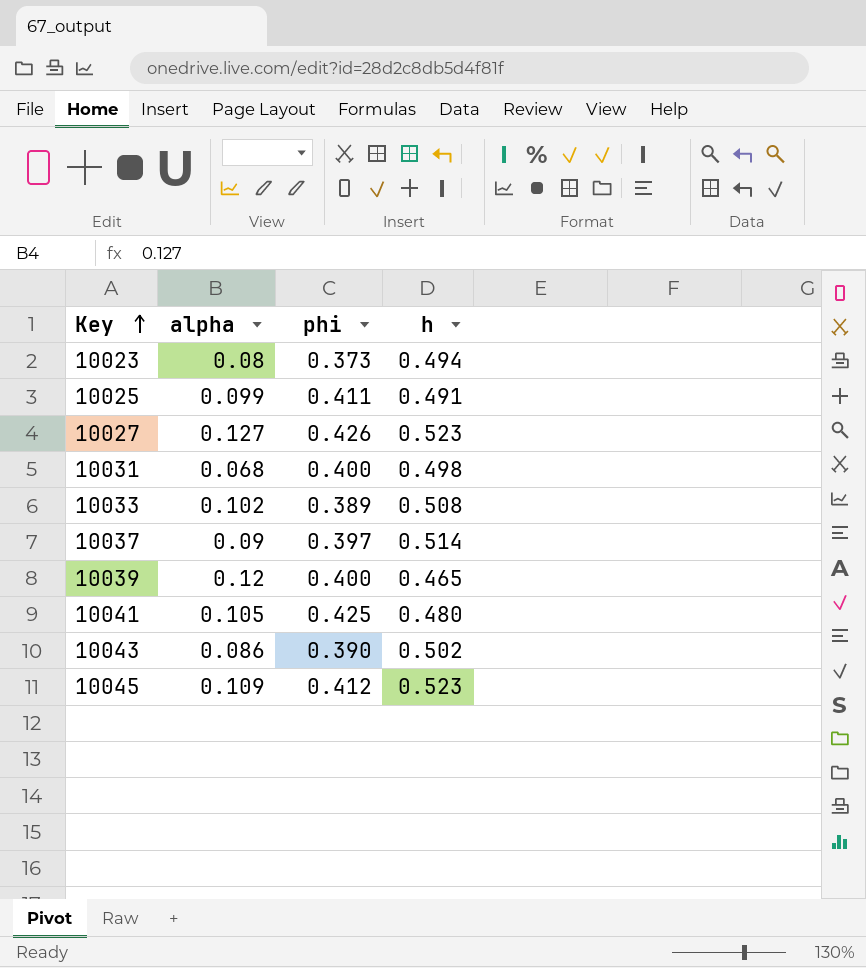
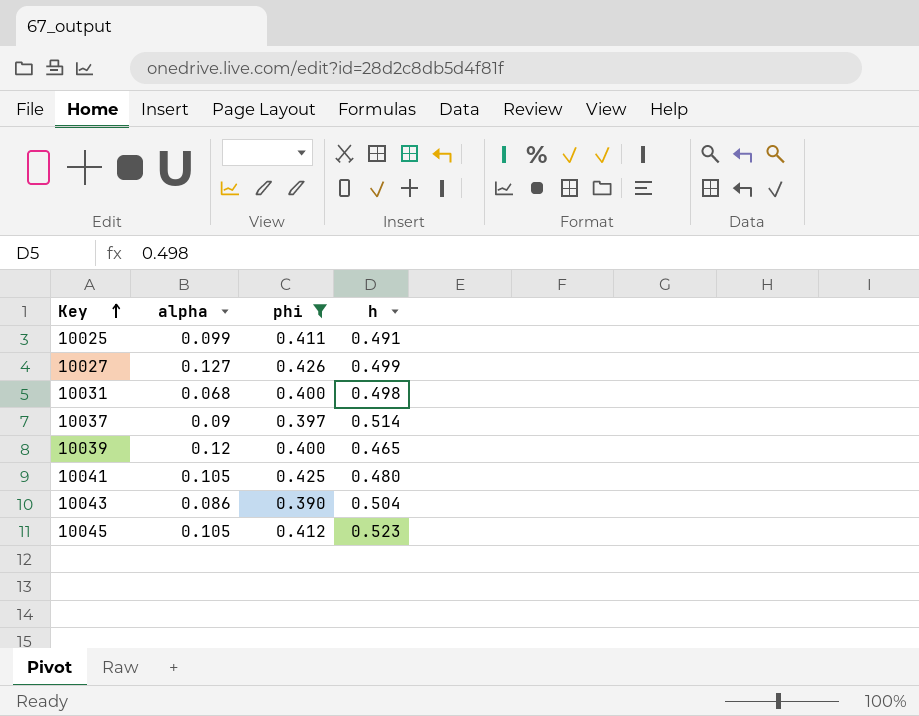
filter: none -> phi >= 0.390
10027 | h: 0.523 -> 0.499
10043 | h: 0.502 -> 0.504
10045 | alpha: 0.109 -> 0.105

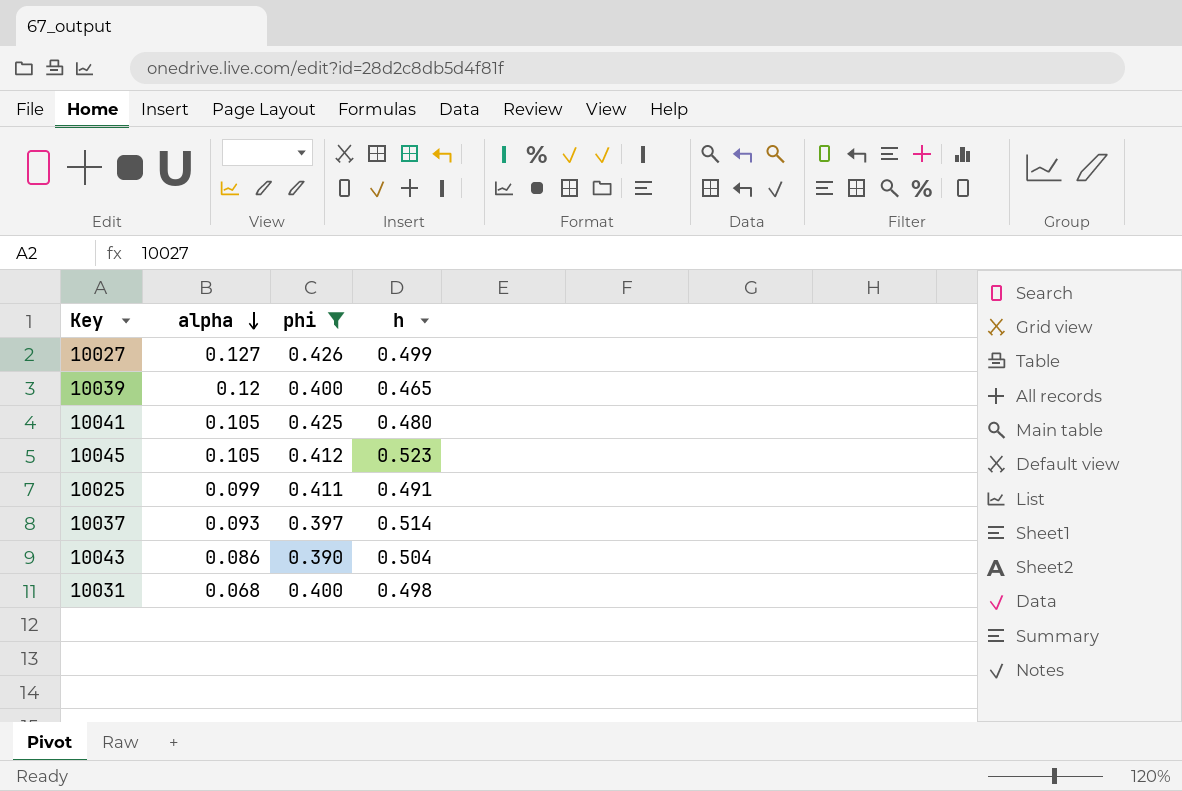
row order: Key ascending -> alpha descending
10037 | alpha: 0.09 -> 0.093

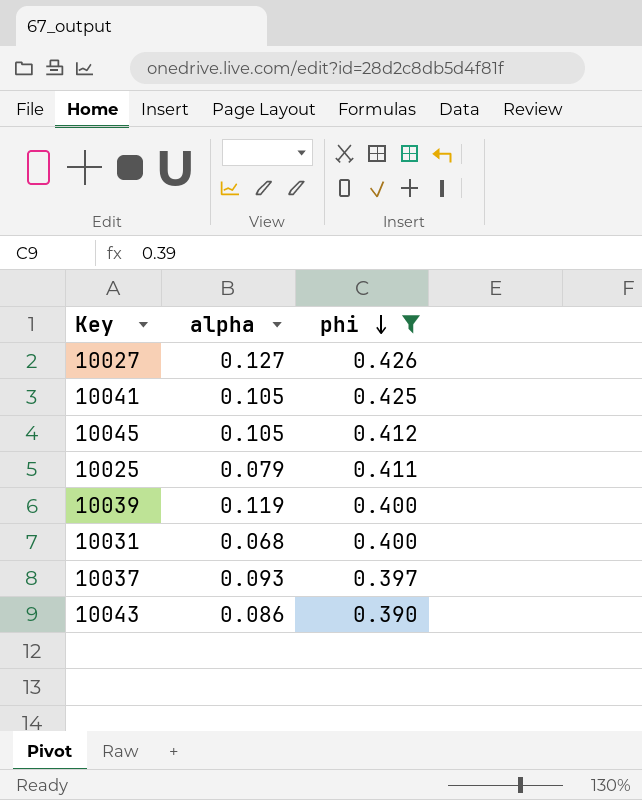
row order: alpha descending -> phi descending
column h | position: 4 -> none
10025 | alpha: 0.099 -> 0.079
10039 | alpha: 0.12 -> 0.119

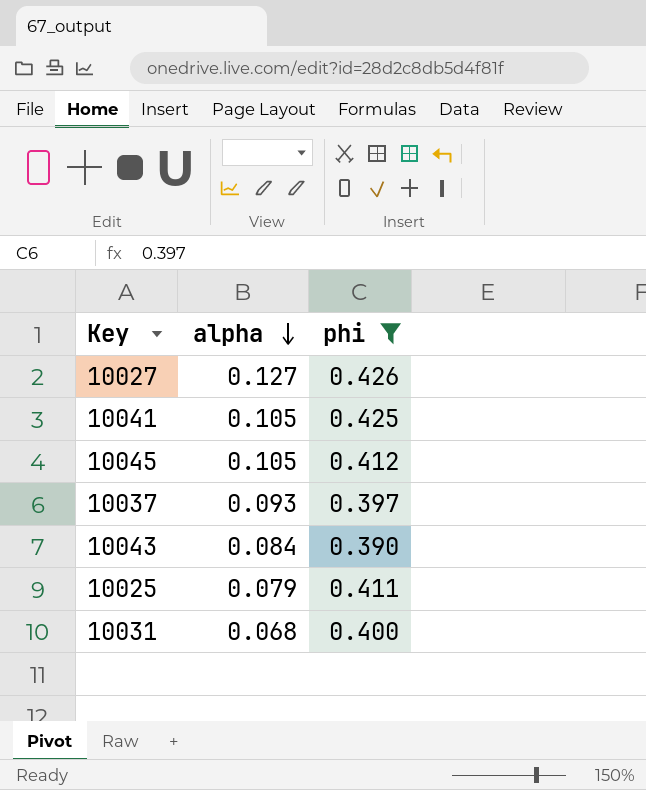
row order: phi descending -> alpha descending
row 10039: 0.119 | 0.400 -> none
10043 | alpha: 0.086 -> 0.084

